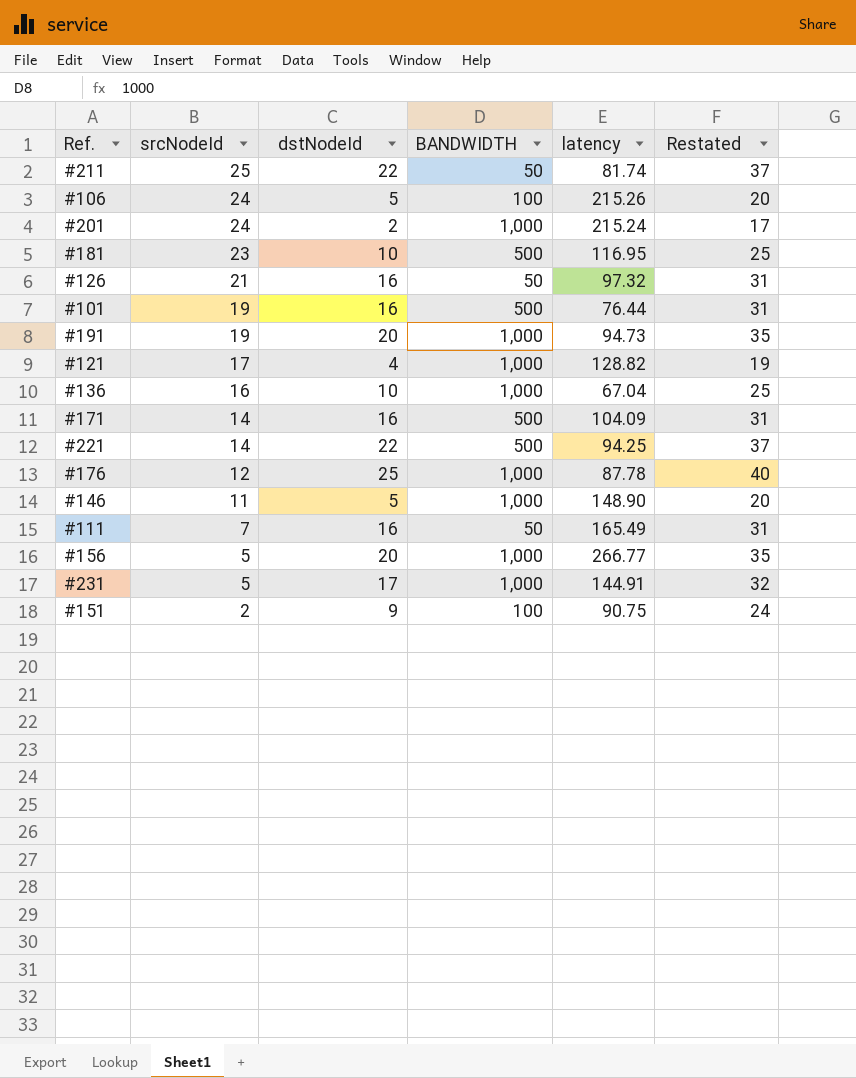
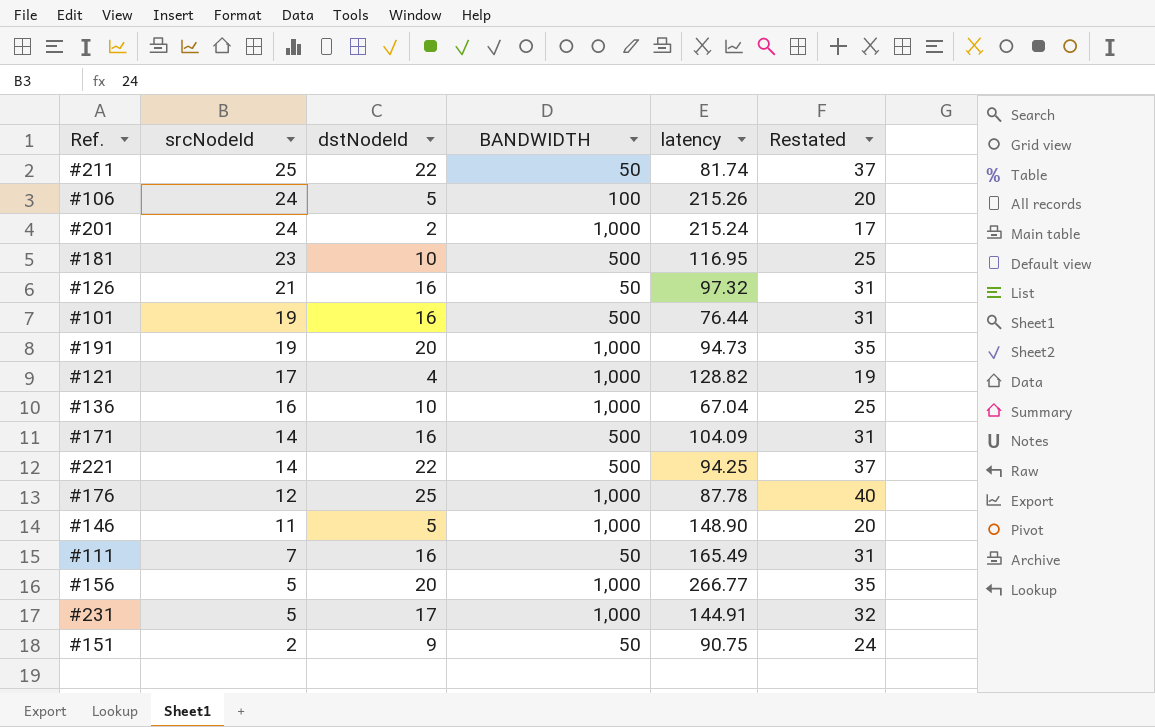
#151 | BANDWIDTH: 100 -> 50

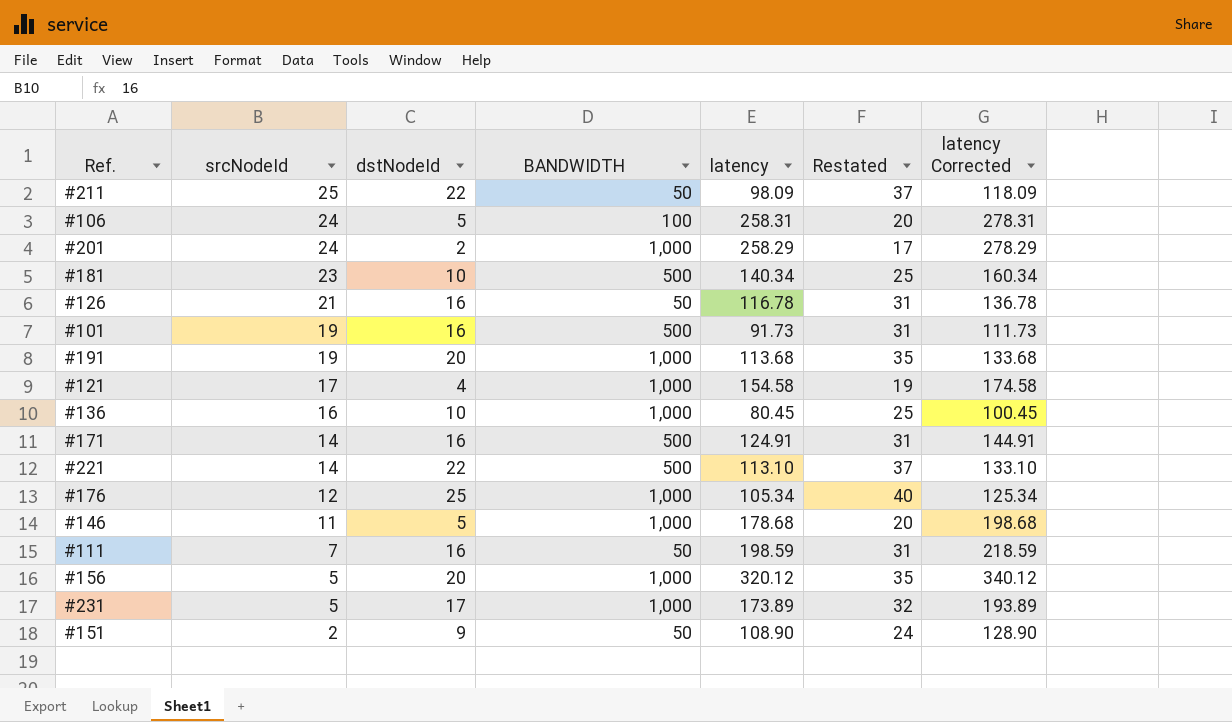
column latency Corrected | formula: none -> [latency] + 20
#211 | latency: 81.74 -> 98.09
#106 | latency: 215.26 -> 258.31
#201 | latency: 215.24 -> 258.29
#181 | latency: 116.95 -> 140.34
#126 | latency: 97.32 -> 116.78
#101 | latency: 76.44 -> 91.73
#191 | latency: 94.73 -> 113.68
#121 | latency: 128.82 -> 154.58
#136 | latency: 67.04 -> 80.45
#171 | latency: 104.09 -> 124.91
#221 | latency: 94.25 -> 113.10
#176 | latency: 87.78 -> 105.34
#146 | latency: 148.90 -> 178.68
#111 | latency: 165.49 -> 198.59
#156 | latency: 266.77 -> 320.12
#231 | latency: 144.91 -> 173.89
#151 | latency: 90.75 -> 108.90

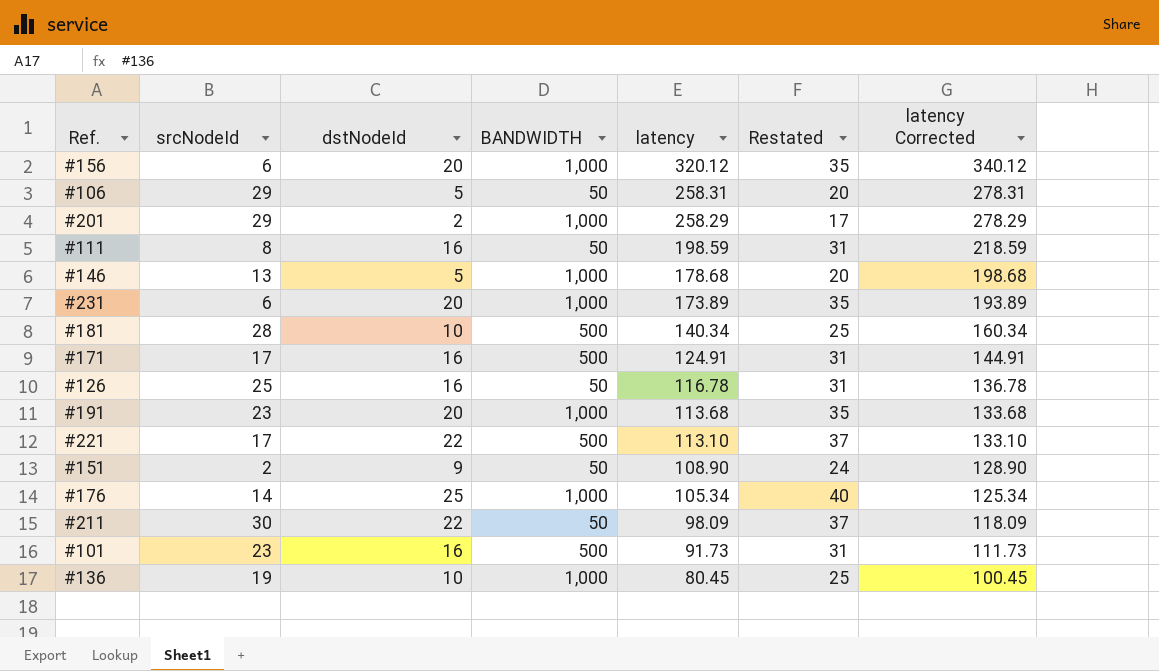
row order: srcNodeId descending -> latency descending
row #121: 17 | 4 | 1,000 | 154.58 | 19 | 174.58 -> none
#156 | srcNodeId: 5 -> 6
#106 | srcNodeId: 24 -> 29
#106 | BANDWIDTH: 100 -> 50
#201 | srcNodeId: 24 -> 29
#111 | srcNodeId: 7 -> 8
#146 | srcNodeId: 11 -> 13
#231 | srcNodeId: 5 -> 6
#231 | dstNodeId: 17 -> 20
#231 | Restated: 32 -> 35
#181 | srcNodeId: 23 -> 28
#171 | srcNodeId: 14 -> 17
#126 | srcNodeId: 21 -> 25
#191 | srcNodeId: 19 -> 23
#221 | srcNodeId: 14 -> 17
#176 | srcNodeId: 12 -> 14
#211 | srcNodeId: 25 -> 30
#101 | srcNodeId: 19 -> 23
#136 | srcNodeId: 16 -> 19

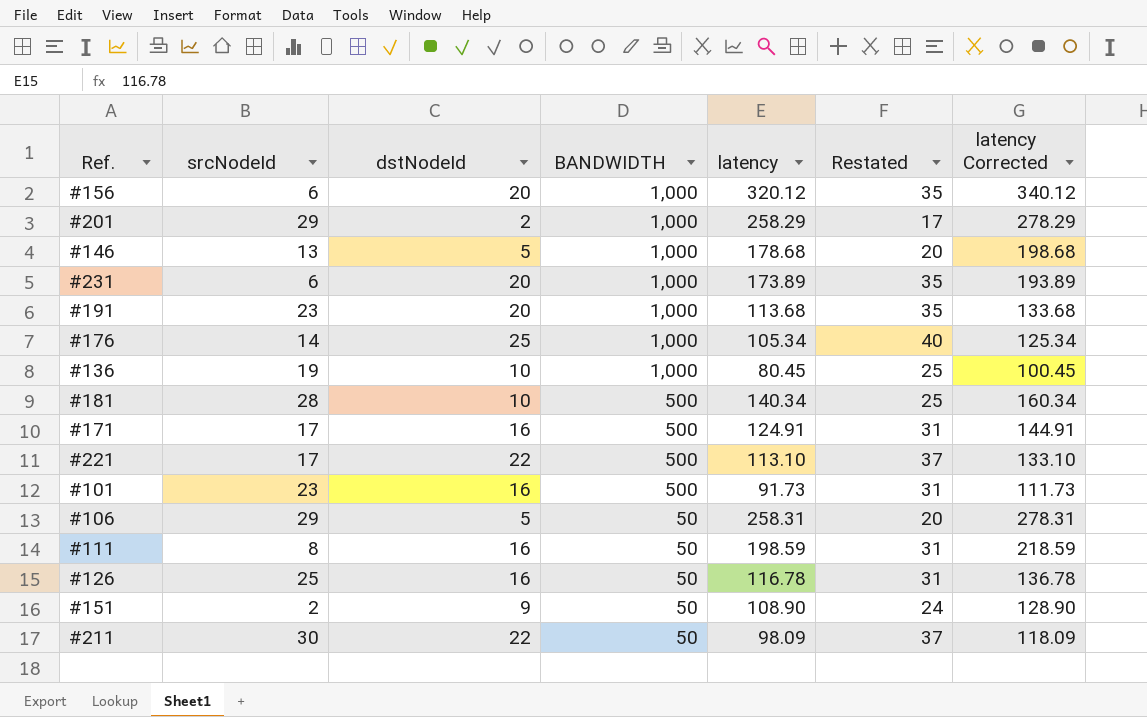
row order: latency descending -> BANDWIDTH descending

